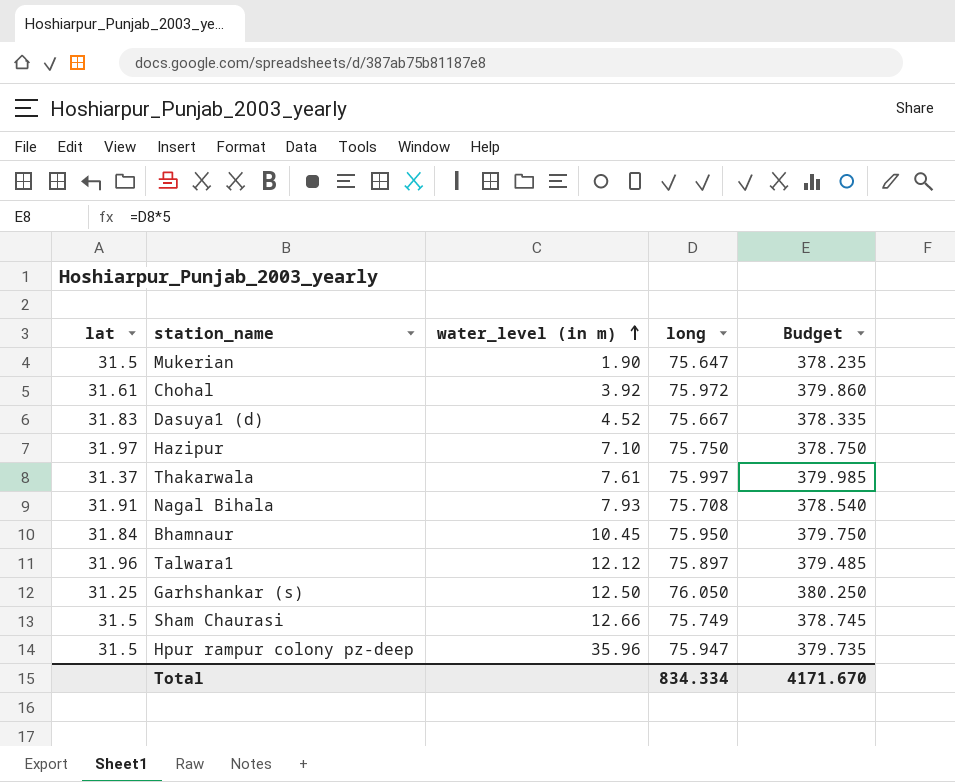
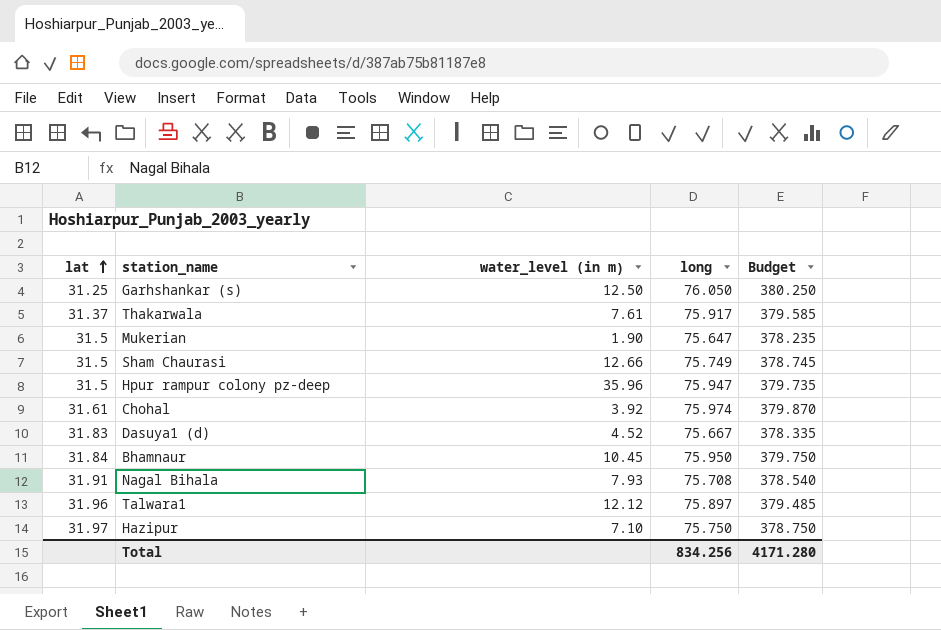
row order: water_level (in m) ascending -> lat ascending
Thakarwala | long: 75.997 -> 75.917
Thakarwala | Budget: 379.985 -> 379.585
Chohal | long: 75.972 -> 75.974
Chohal | Budget: 379.860 -> 379.870
Total | long: 834.334 -> 834.256
Total | Budget: 4171.670 -> 4171.280

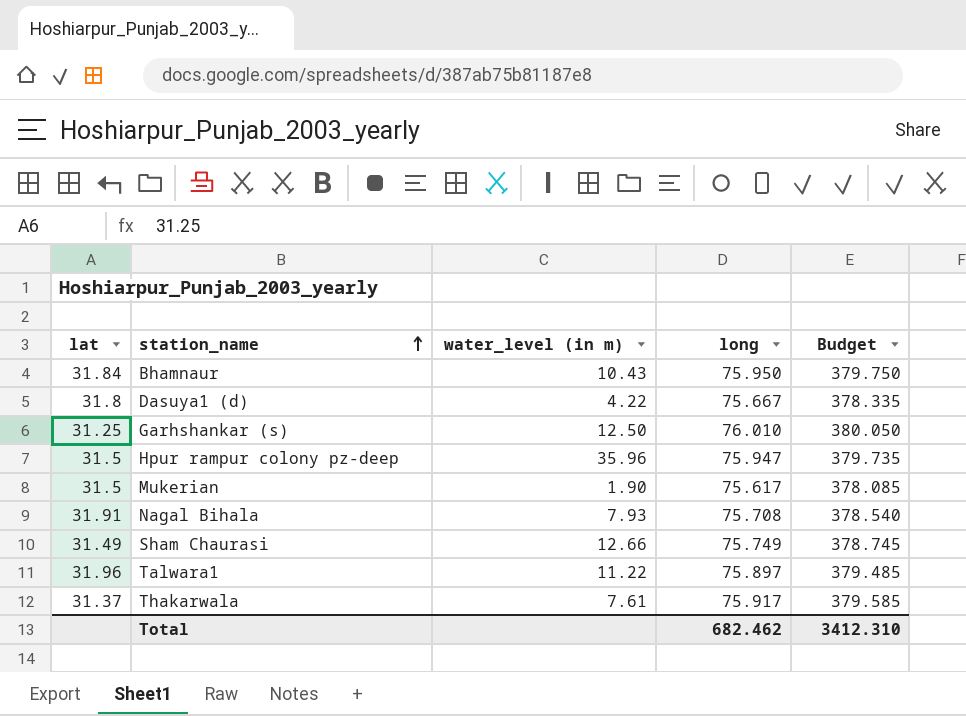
row order: lat ascending -> station_name ascending
row Chohal: 31.61 | 3.92 | 75.974 | 379.870 -> none
row Hazipur: 31.97 | 7.10 | 75.750 | 378.750 -> none
Bhamnaur | water_level (in m): 10.45 -> 10.43
Dasuya1 (d) | lat: 31.83 -> 31.8
Dasuya1 (d) | water_level (in m): 4.52 -> 4.22
Garhshankar (s) | long: 76.050 -> 76.010
Garhshankar (s) | Budget: 380.250 -> 380.050
Mukerian | long: 75.647 -> 75.617
Mukerian | Budget: 378.235 -> 378.085
Sham Chaurasi | lat: 31.5 -> 31.49
Talwara1 | water_level (in m): 12.12 -> 11.22
Total | long: 834.256 -> 682.462
Total | Budget: 4171.280 -> 3412.310

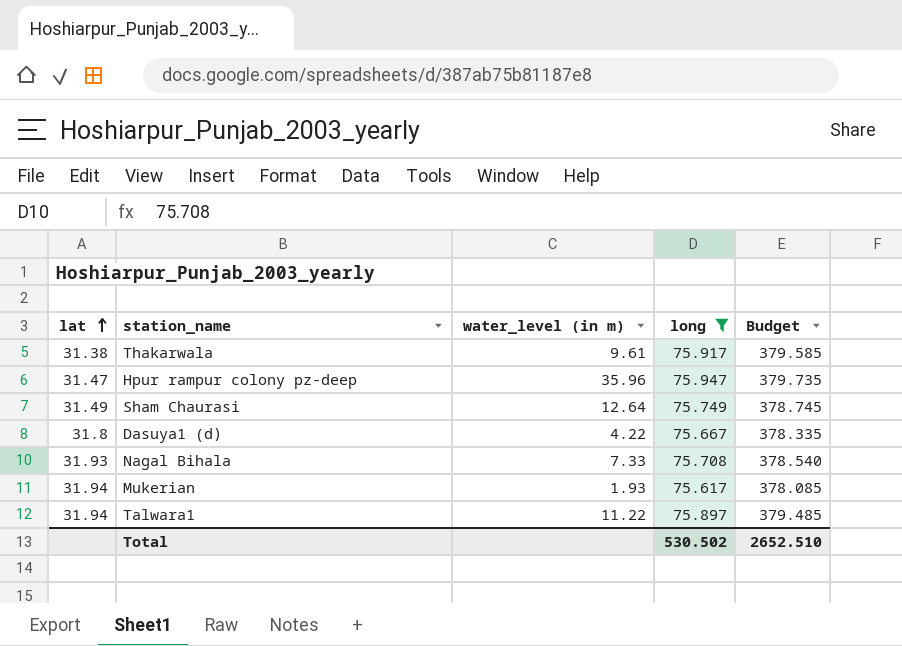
filter: none -> long <= 75.947
row order: station_name ascending -> lat ascending
Thakarwala | lat: 31.37 -> 31.38
Thakarwala | water_level (in m): 7.61 -> 9.61
Hpur rampur colony pz-deep | lat: 31.5 -> 31.47
Sham Chaurasi | water_level (in m): 12.66 -> 12.64
Nagal Bihala | lat: 31.91 -> 31.93
Nagal Bihala | water_level (in m): 7.93 -> 7.33
Mukerian | lat: 31.5 -> 31.94
Mukerian | water_level (in m): 1.90 -> 1.93
Talwara1 | lat: 31.96 -> 31.94
Total | long: 682.462 -> 530.502
Total | Budget: 3412.310 -> 2652.510

